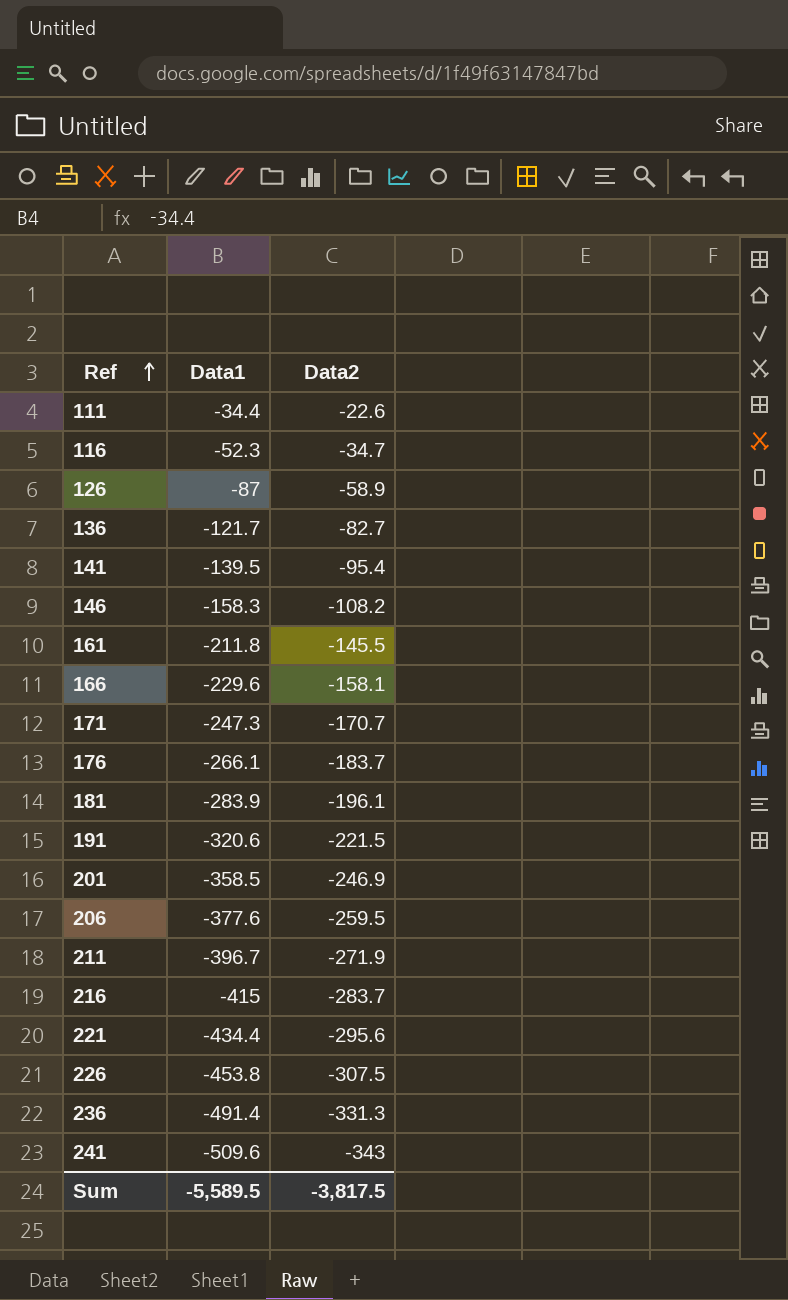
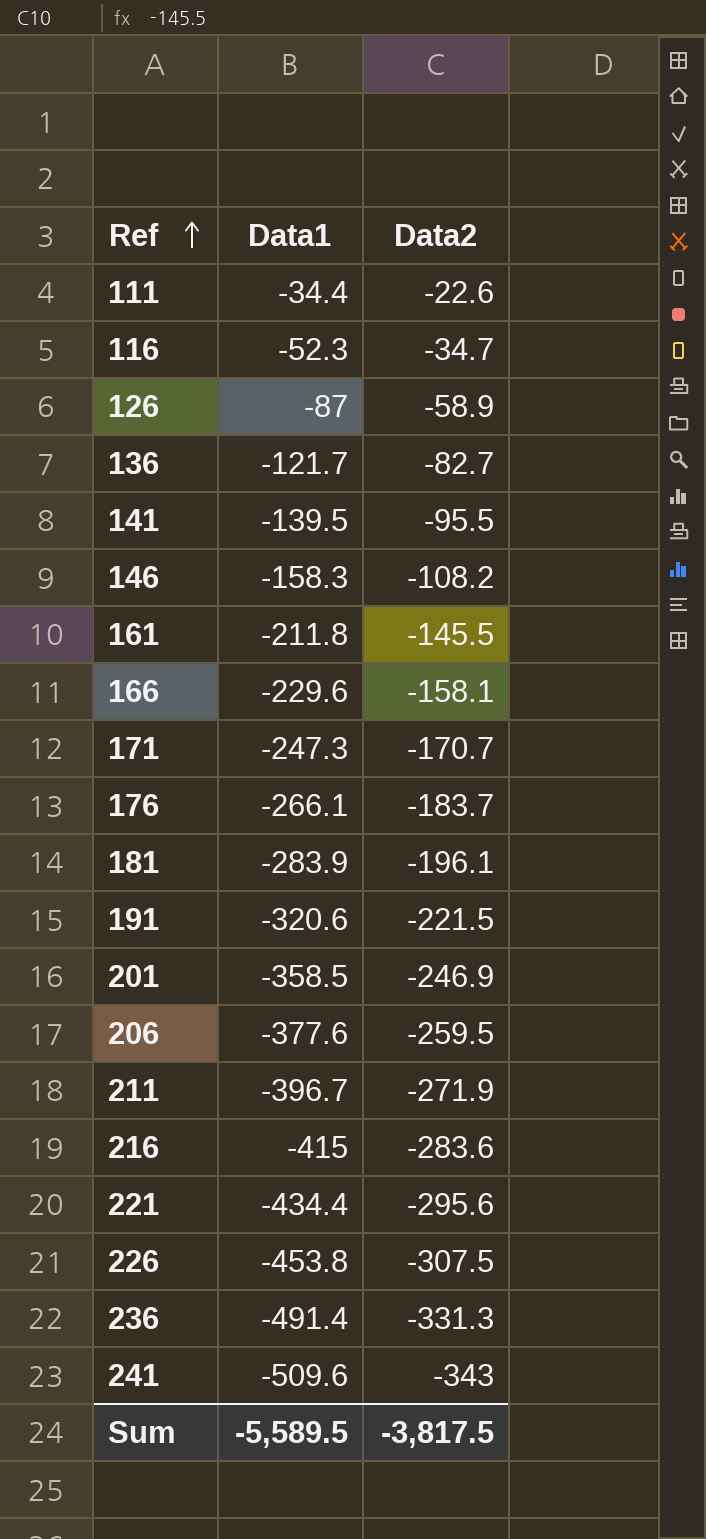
141 | Data2: -95.4 -> -95.5
216 | Data2: -283.7 -> -283.6

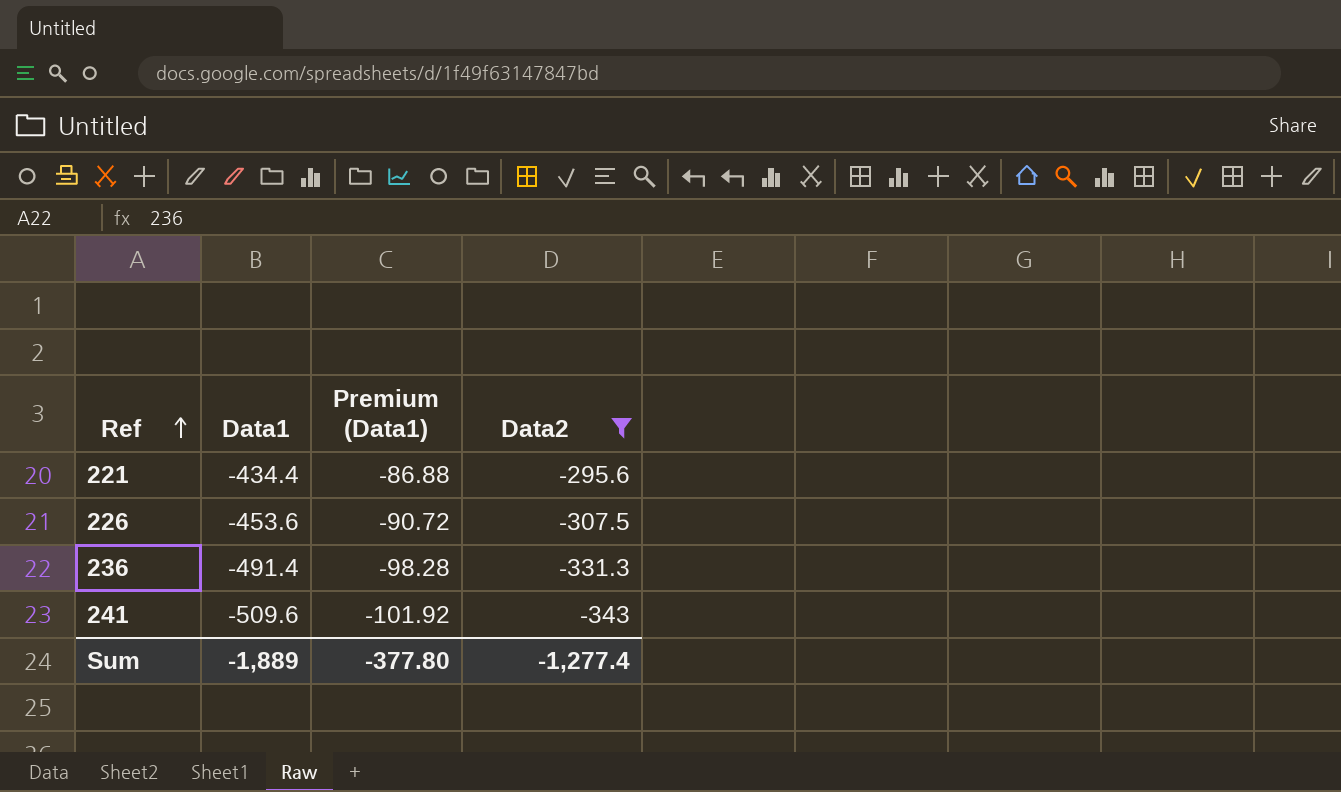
filter: none -> Data2 <= -295.6
column Premium (Data1) | formula: none -> [Data1] * 0.2
226 | Data1: -453.8 -> -453.6
Sum | Data1: -5,589.5 -> -1,889
Sum | Data2: -3,817.5 -> -1,277.4

